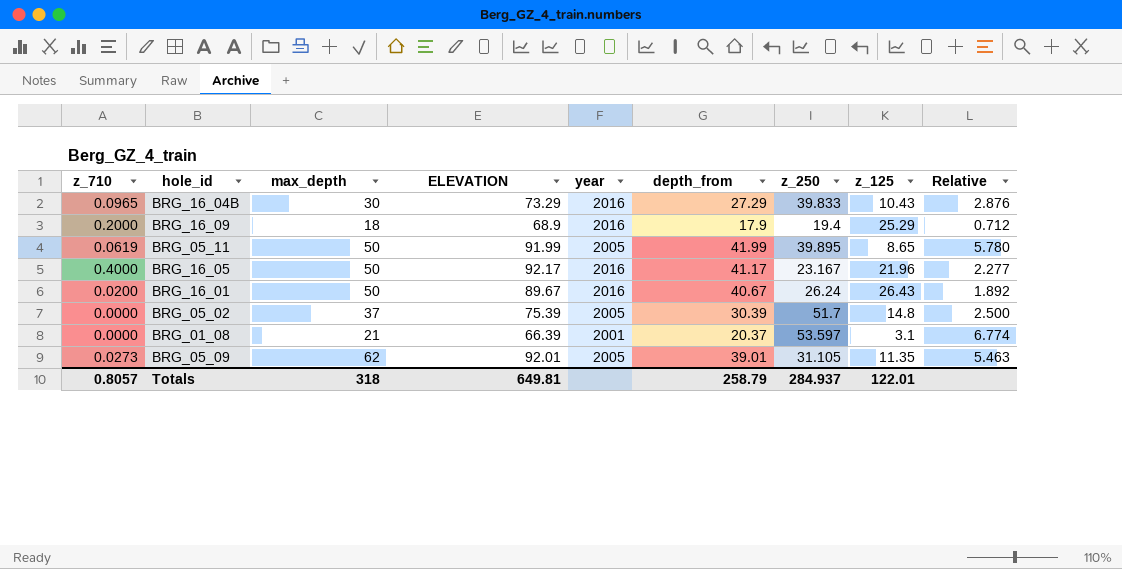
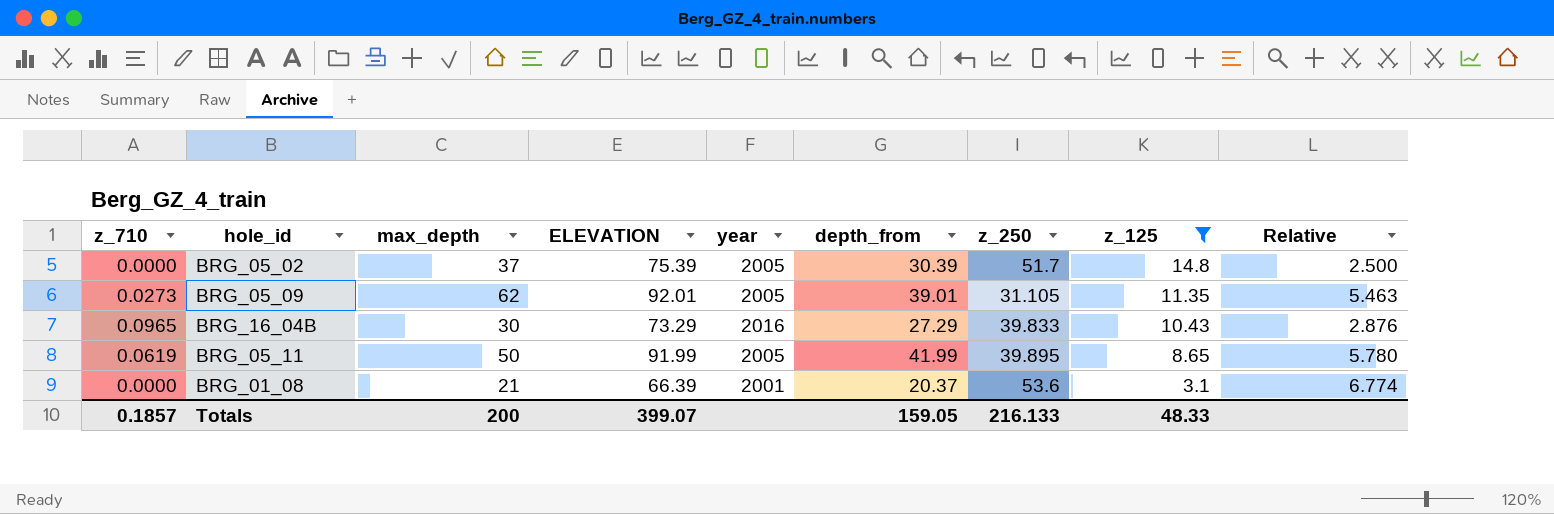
filter: none -> z_125 <= 14.8
row order: none -> z_125 descending
BRG_01_08 | z_250: 53.597 -> 53.6
Totals | z_710: 0.8057 -> 0.1857
Totals | max_depth: 318 -> 200
Totals | ELEVATION: 649.81 -> 399.07
Totals | depth_from: 258.79 -> 159.05
Totals | z_250: 284.937 -> 216.133
Totals | z_125: 122.01 -> 48.33

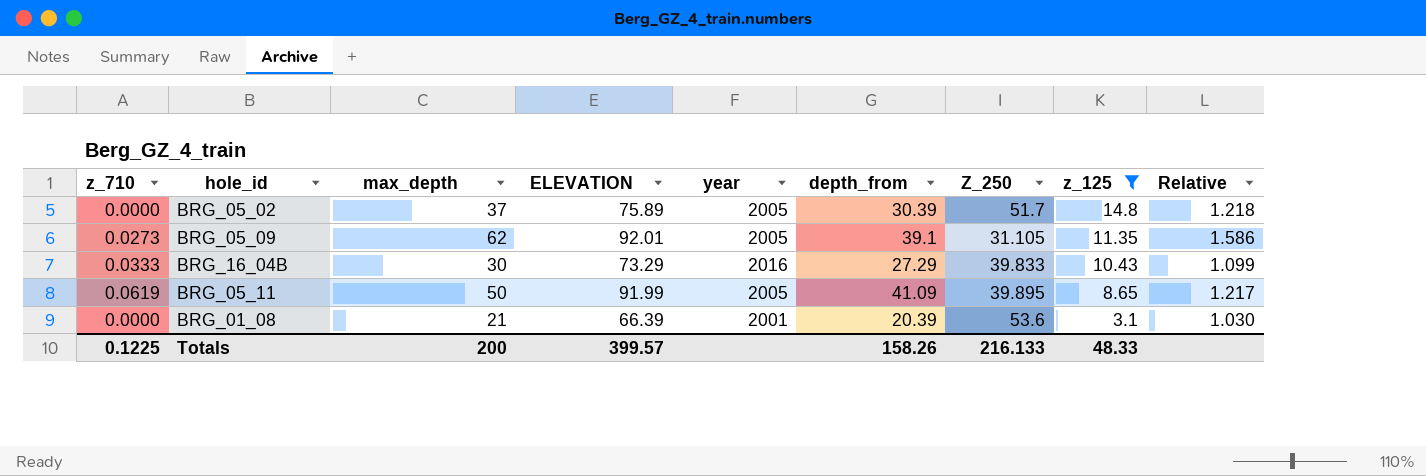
column name: z_250 -> Z_250
column Relative | formula: [max_depth] / [z_125] -> [max_depth] / [depth_from]
BRG_05_02 | ELEVATION: 75.39 -> 75.89
BRG_05_09 | depth_from: 39.01 -> 39.1
BRG_16_04B | z_710: 0.0965 -> 0.0333
BRG_05_11 | depth_from: 41.99 -> 41.09
BRG_01_08 | depth_from: 20.37 -> 20.39
Totals | z_710: 0.1857 -> 0.1225
Totals | ELEVATION: 399.07 -> 399.57
Totals | depth_from: 159.05 -> 158.26

